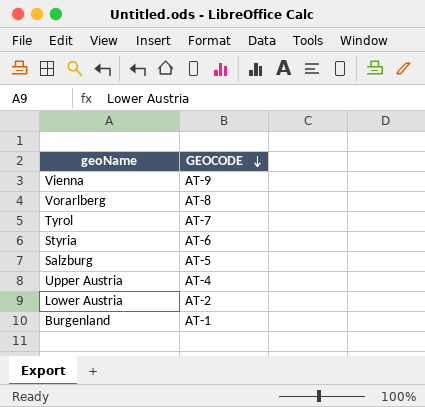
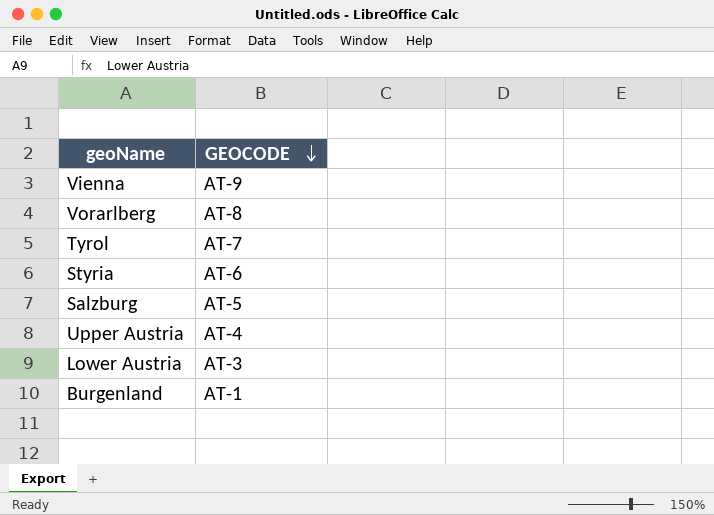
Lower Austria | GEOCODE: AT-2 -> AT-3

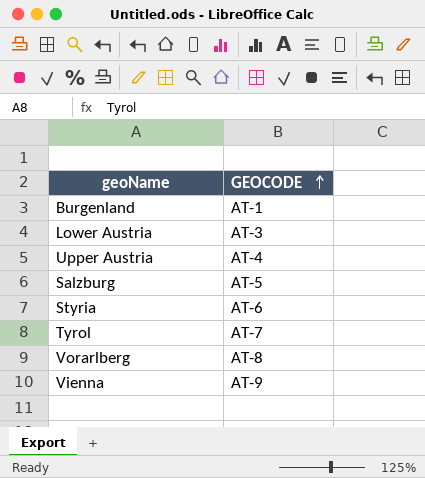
row order: GEOCODE descending -> GEOCODE ascending

